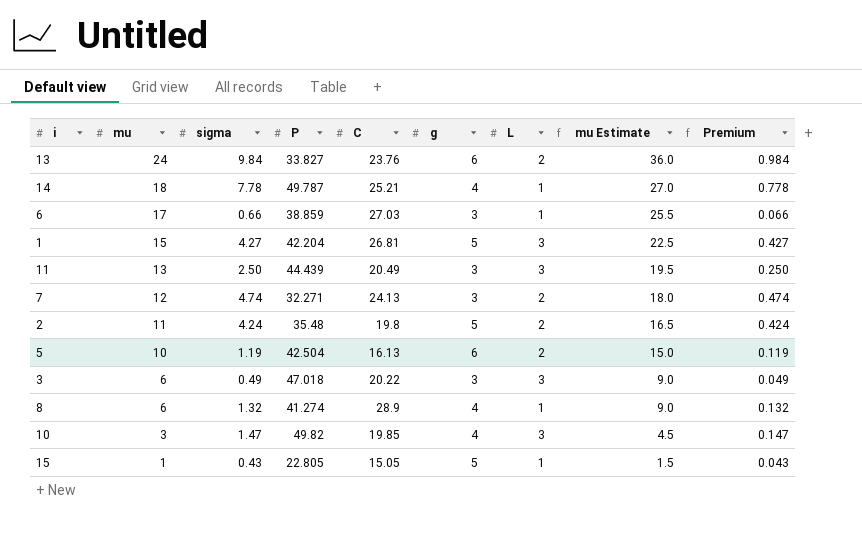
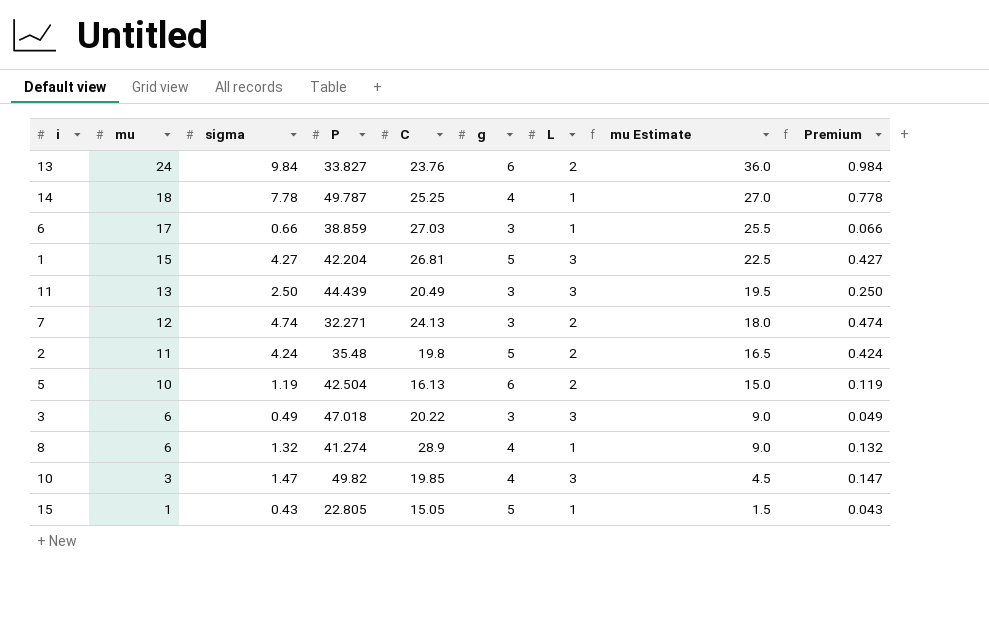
14 | C: 25.21 -> 25.25

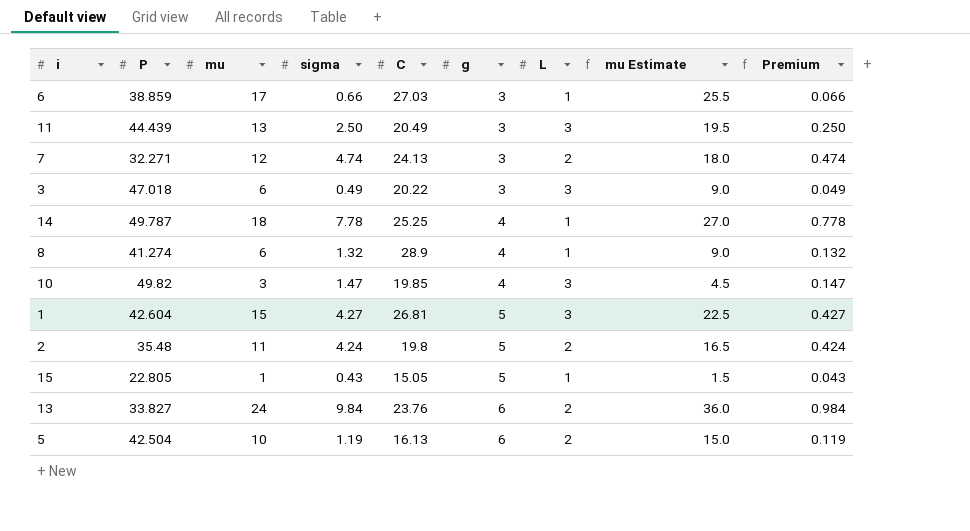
row order: mu descending -> g ascending
column P | position: 4 -> 2
1 | P: 42.204 -> 42.604

